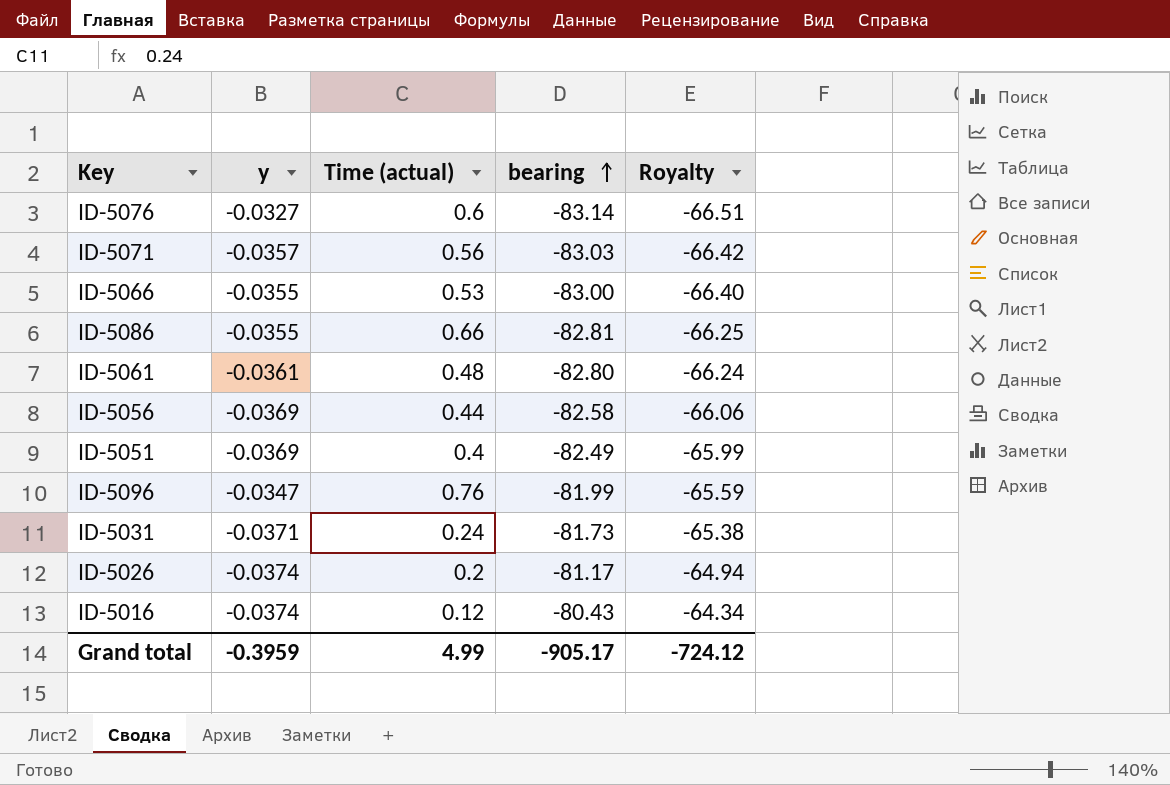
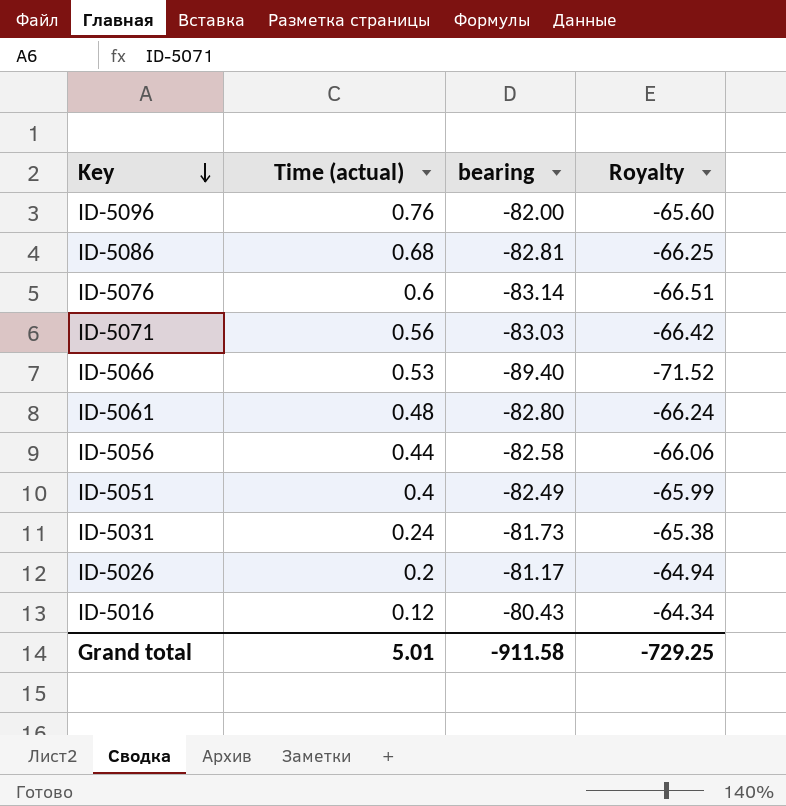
row order: bearing ascending -> Key descending
column y | position: 2 -> none
ID-5096 | bearing: -81.99 -> -82.00
ID-5096 | Royalty: -65.59 -> -65.60
ID-5086 | Time (actual): 0.66 -> 0.68
ID-5066 | bearing: -83.00 -> -89.40
ID-5066 | Royalty: -66.40 -> -71.52
Grand total | Time (actual): 4.99 -> 5.01
Grand total | bearing: -905.17 -> -911.58
Grand total | Royalty: -724.12 -> -729.25

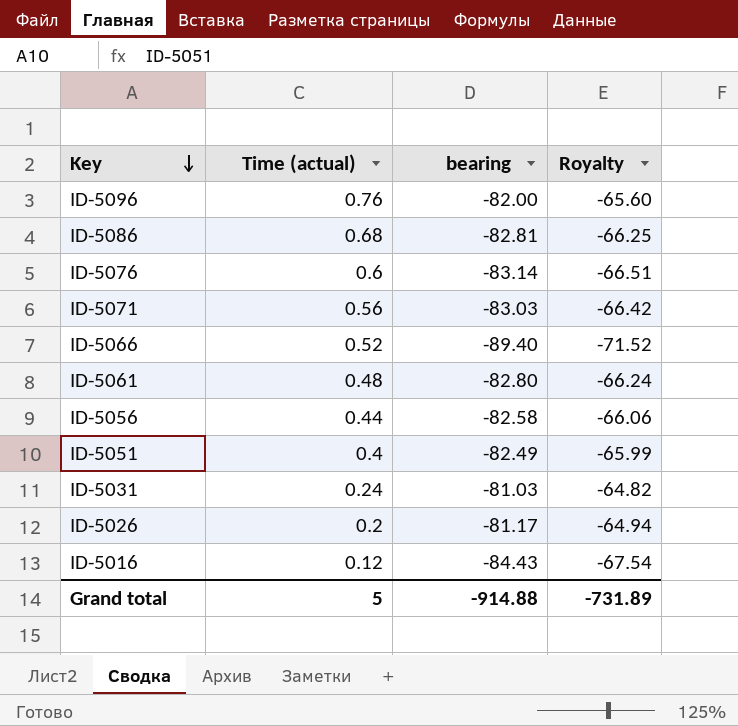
ID-5066 | Time (actual): 0.53 -> 0.52
ID-5031 | bearing: -81.73 -> -81.03
ID-5031 | Royalty: -65.38 -> -64.82
ID-5016 | bearing: -80.43 -> -84.43
ID-5016 | Royalty: -64.34 -> -67.54
Grand total | Time (actual): 5.01 -> 5
Grand total | bearing: -911.58 -> -914.88
Grand total | Royalty: -729.25 -> -731.89

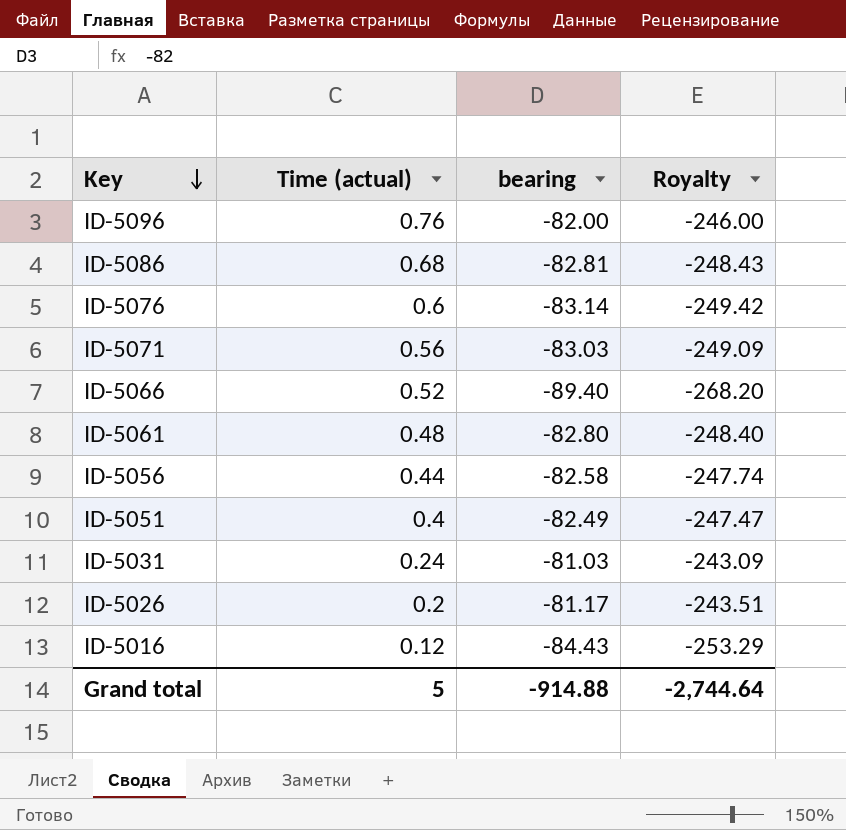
column Royalty | formula: [bearing] * 0.8 -> [bearing] * 3
Grand total | Royalty: -731.89 -> -2,744.64

